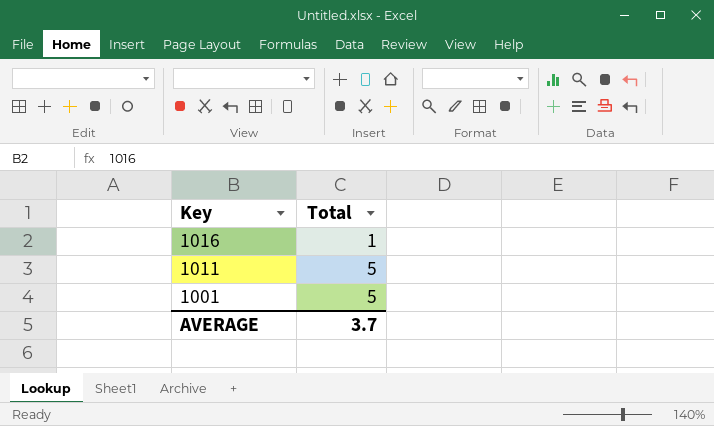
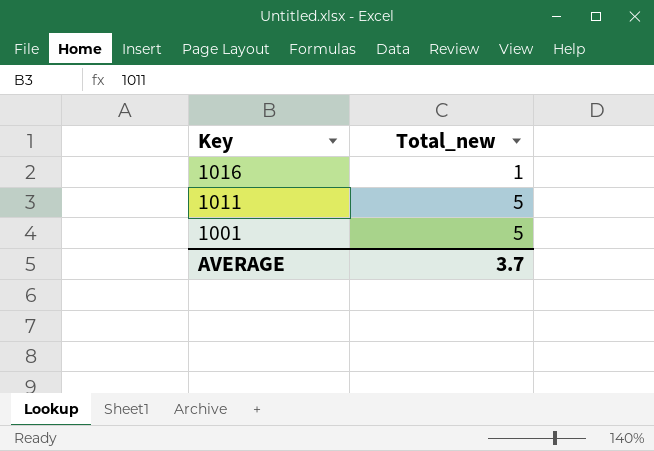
column name: Total -> Total_new

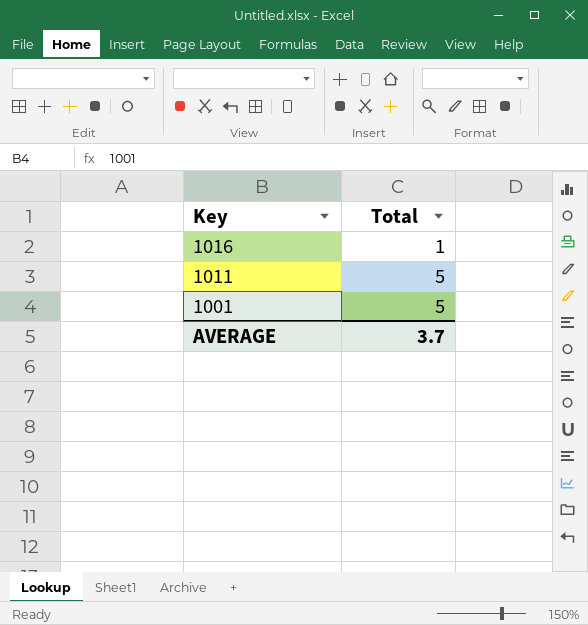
column name: Total_new -> Total

